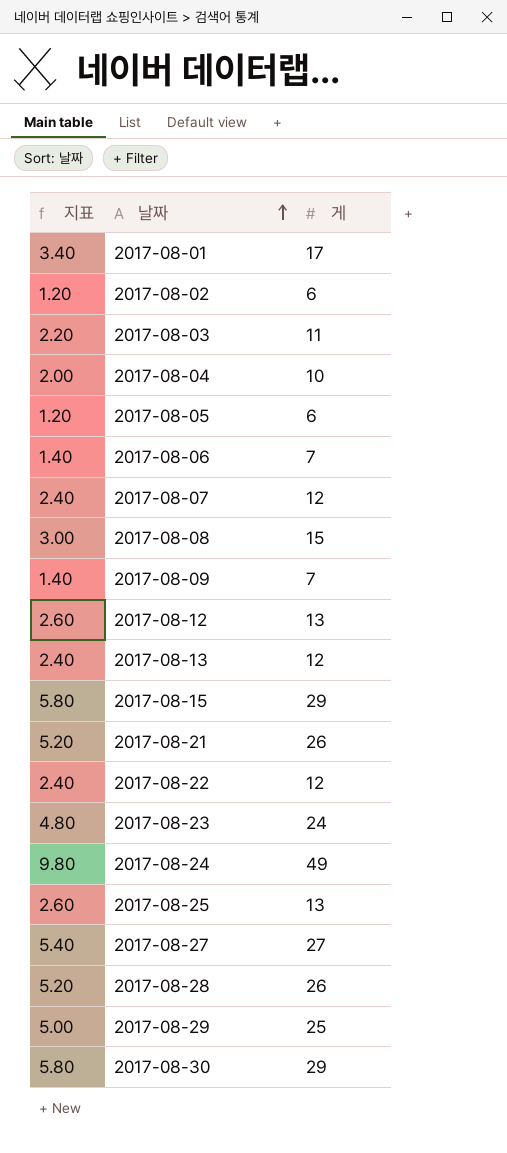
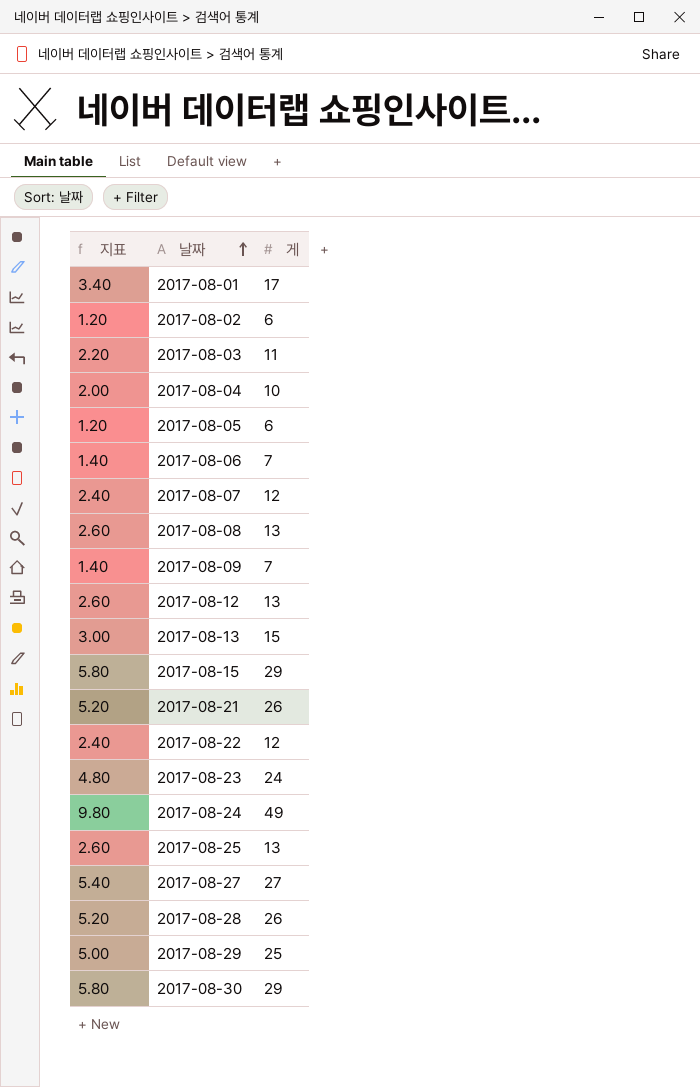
2017-08-08 | 지표: 3.00 -> 2.60
2017-08-08 | 게: 15 -> 13
2017-08-13 | 지표: 2.40 -> 3.00
2017-08-13 | 게: 12 -> 15

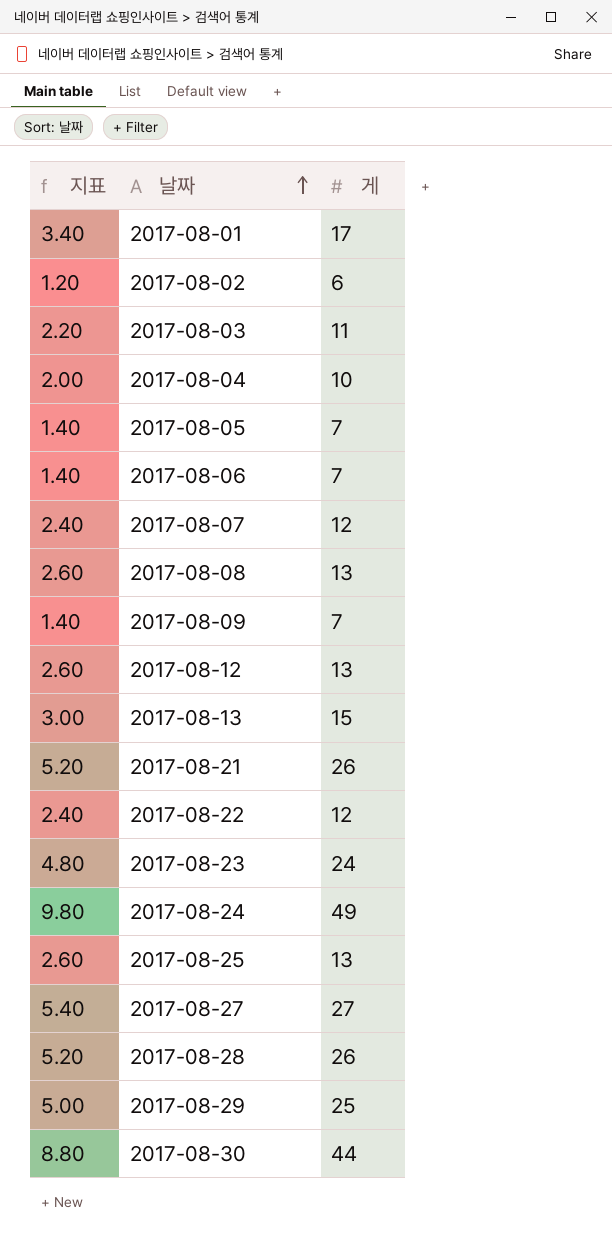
row 2017-08-15: 5.80 | 29 -> none
2017-08-05 | 지표: 1.20 -> 1.40
2017-08-05 | 게: 6 -> 7
2017-08-30 | 지표: 5.80 -> 8.80
2017-08-30 | 게: 29 -> 44

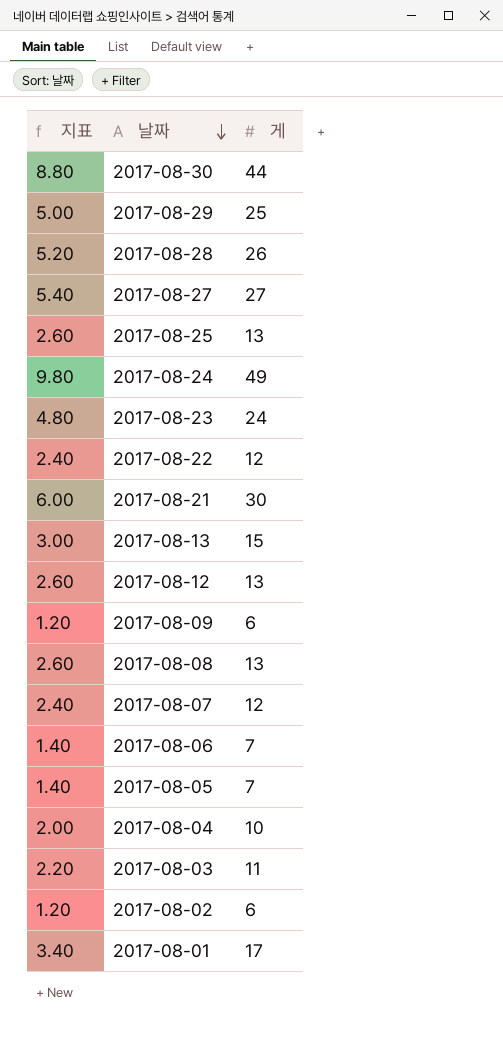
row order: 날짜 ascending -> 날짜 descending
2017-08-21 | 지표: 5.20 -> 6.00
2017-08-21 | 게: 26 -> 30
2017-08-09 | 지표: 1.40 -> 1.20
2017-08-09 | 게: 7 -> 6

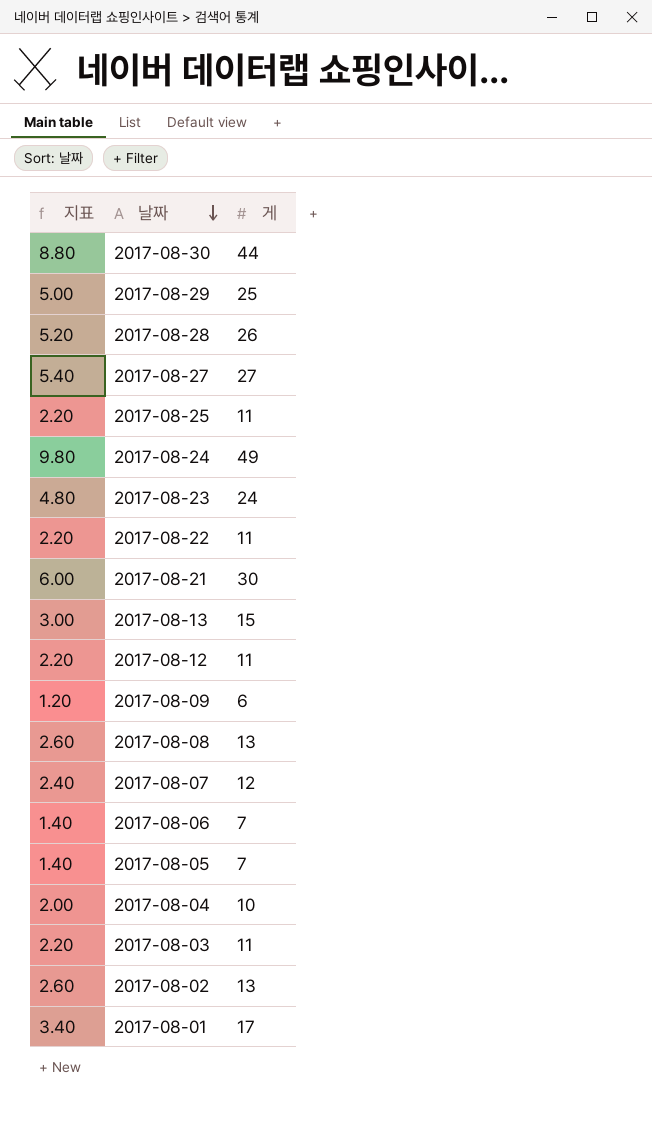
2017-08-25 | 지표: 2.60 -> 2.20
2017-08-25 | 게: 13 -> 11
2017-08-22 | 지표: 2.40 -> 2.20
2017-08-22 | 게: 12 -> 11
2017-08-12 | 지표: 2.60 -> 2.20
2017-08-12 | 게: 13 -> 11
2017-08-02 | 지표: 1.20 -> 2.60
2017-08-02 | 게: 6 -> 13

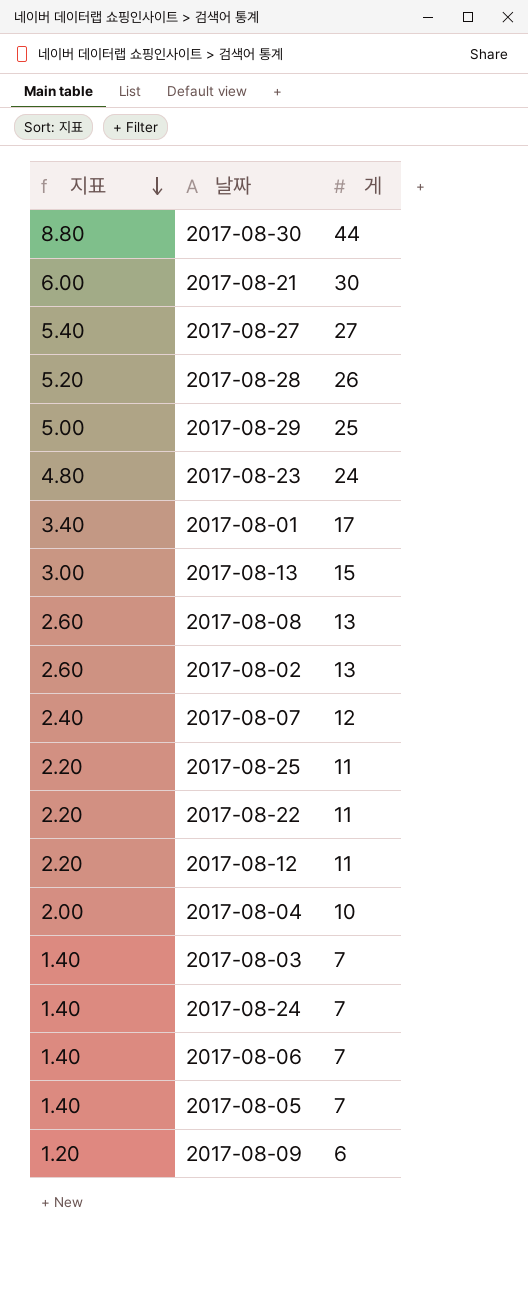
row order: 날짜 descending -> 지표 descending
2017-08-03 | 지표: 2.20 -> 1.40
2017-08-03 | 게: 11 -> 7
2017-08-24 | 지표: 9.80 -> 1.40
2017-08-24 | 게: 49 -> 7

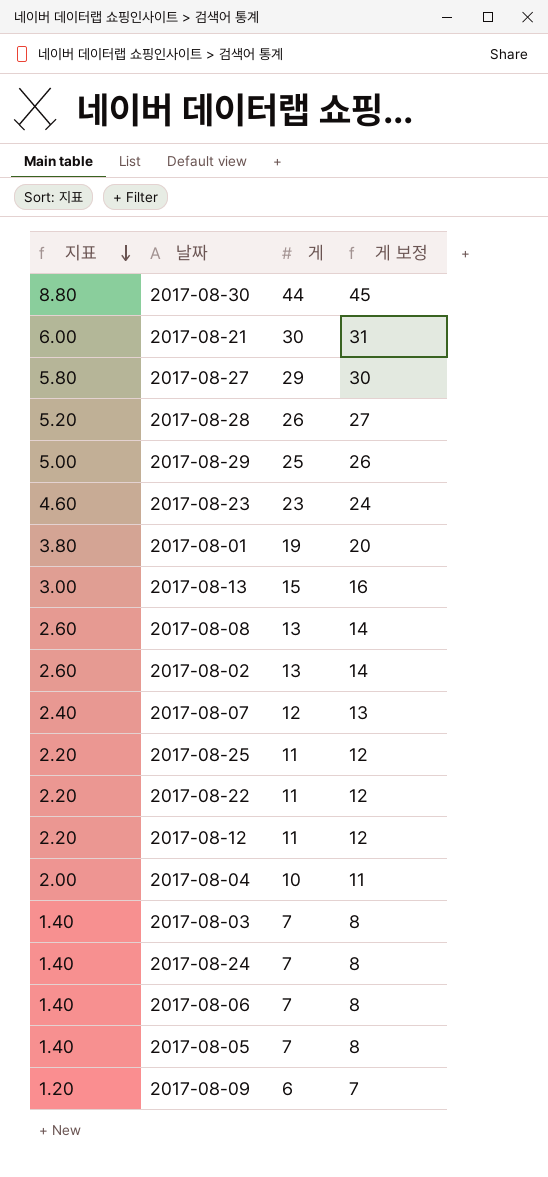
column 게 보정 | formula: none -> [게] + 1
2017-08-27 | 지표: 5.40 -> 5.80
2017-08-27 | 게: 27 -> 29
2017-08-23 | 지표: 4.80 -> 4.60
2017-08-23 | 게: 24 -> 23
2017-08-01 | 지표: 3.40 -> 3.80
2017-08-01 | 게: 17 -> 19

